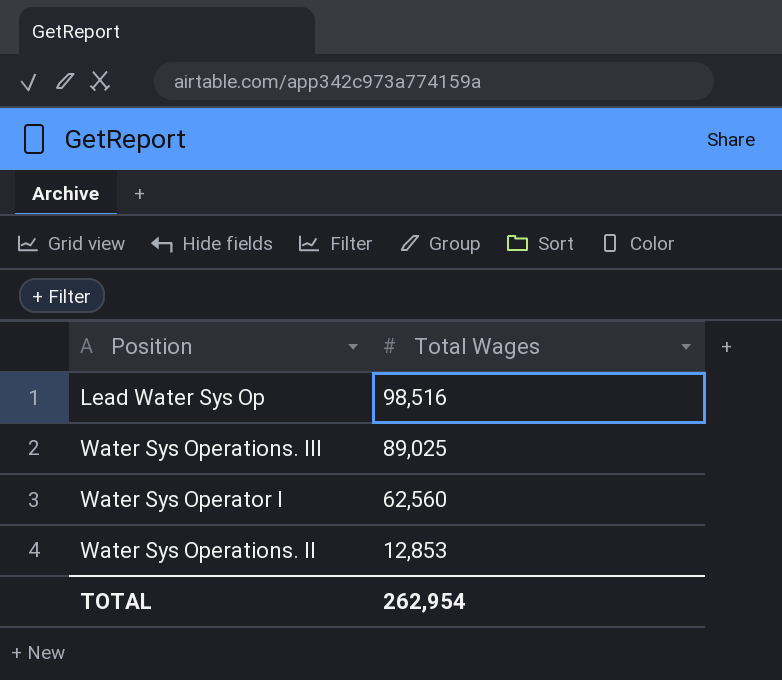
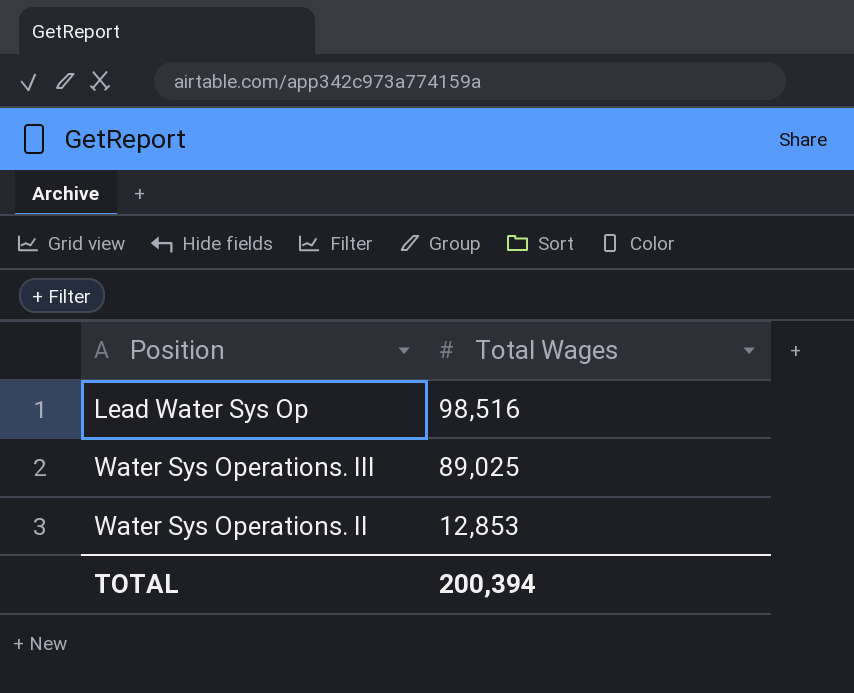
row Water Sys Operator I: 62,560 -> none
TOTAL | Total Wages: 262,954 -> 200,394

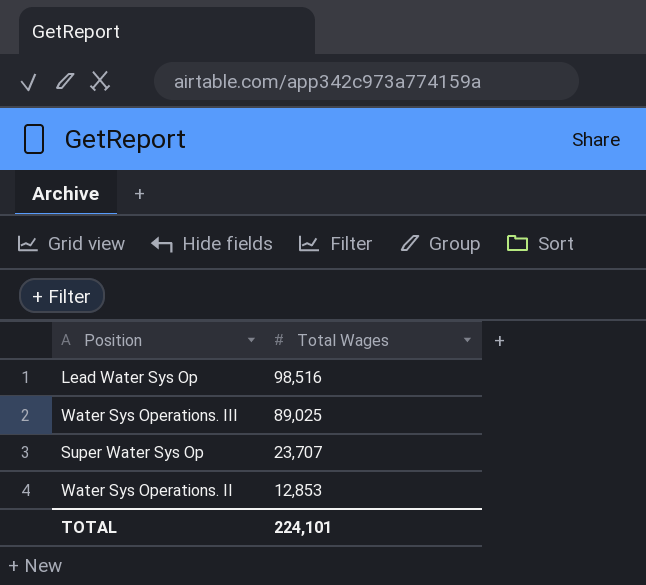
row Super Water Sys Op: none -> 23,707
TOTAL | Total Wages: 200,394 -> 224,101

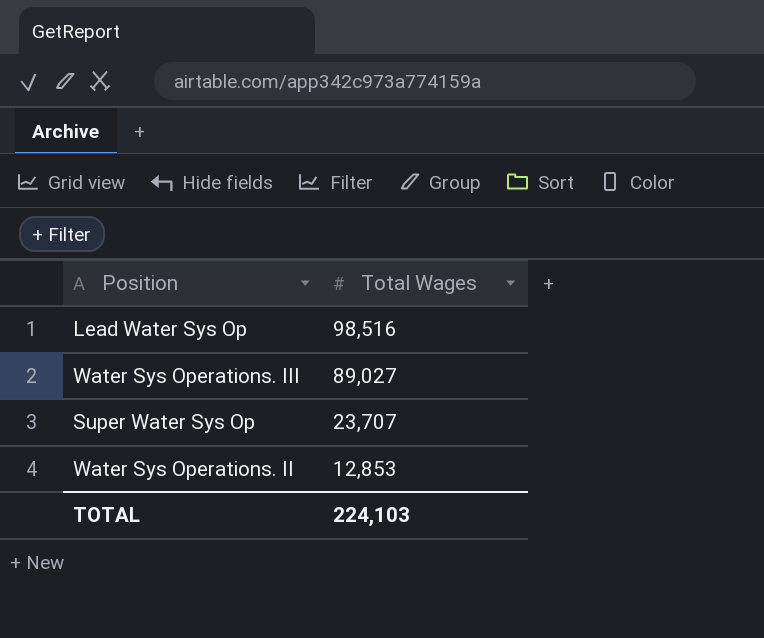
Water Sys Operations. III | Total Wages: 89,025 -> 89,027
TOTAL | Total Wages: 224,101 -> 224,103

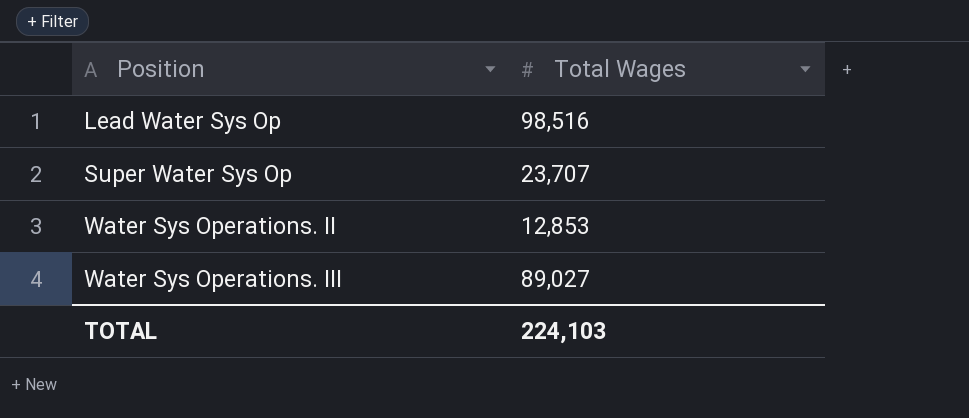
row order: Total Wages descending -> Position ascending

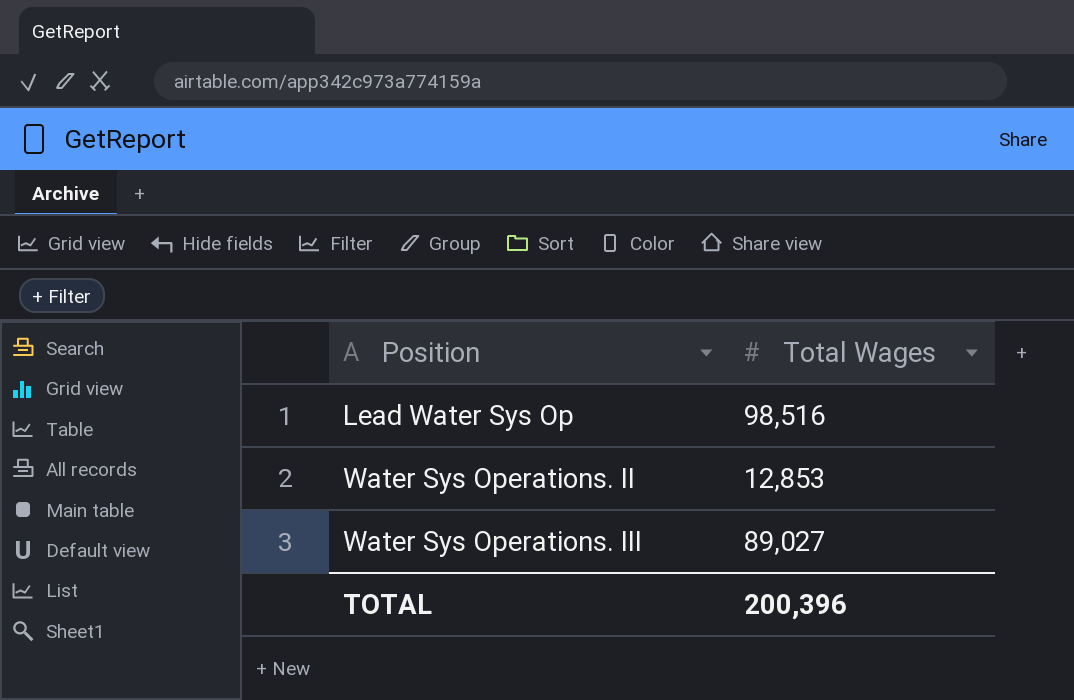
row Super Water Sys Op: 23,707 -> none
TOTAL | Total Wages: 224,103 -> 200,396

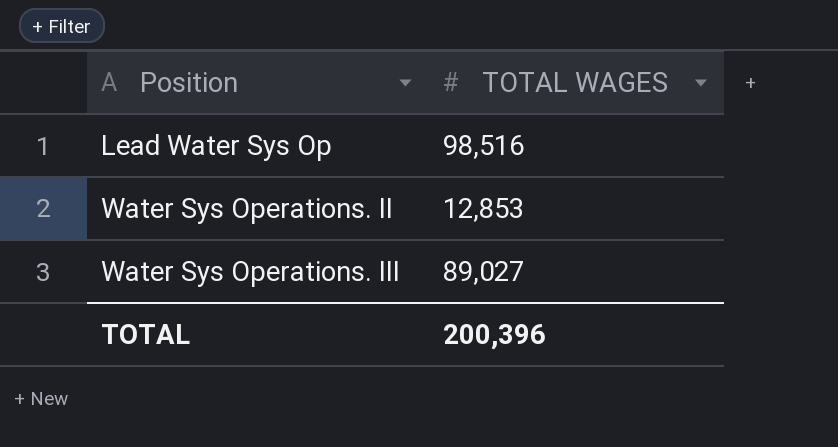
column name: Total Wages -> TOTAL WAGES

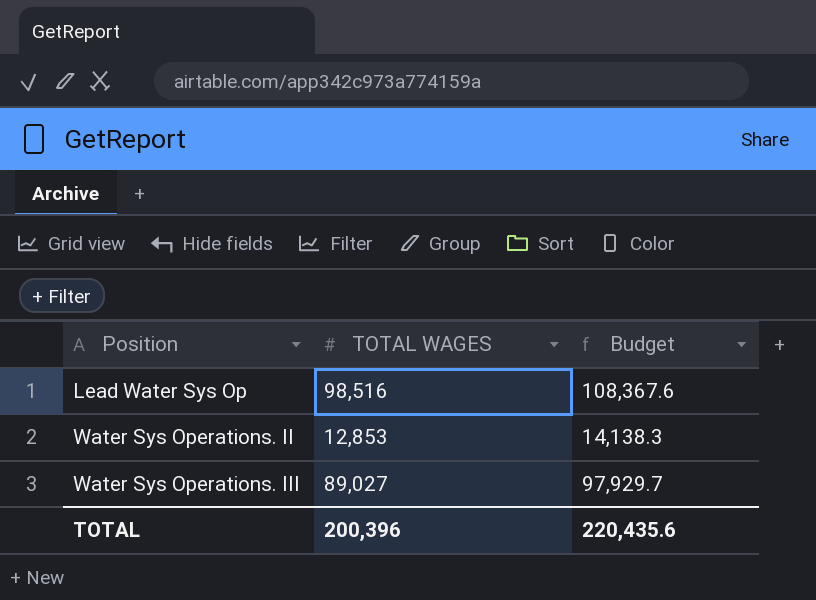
column Budget | formula: none -> [TOTAL WAGES] * 1.1

